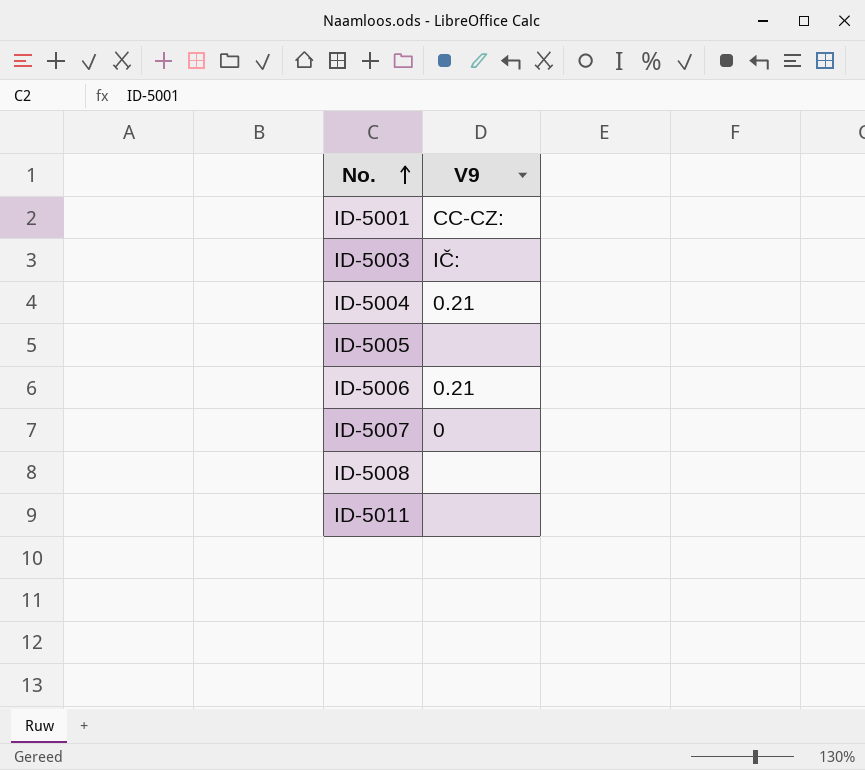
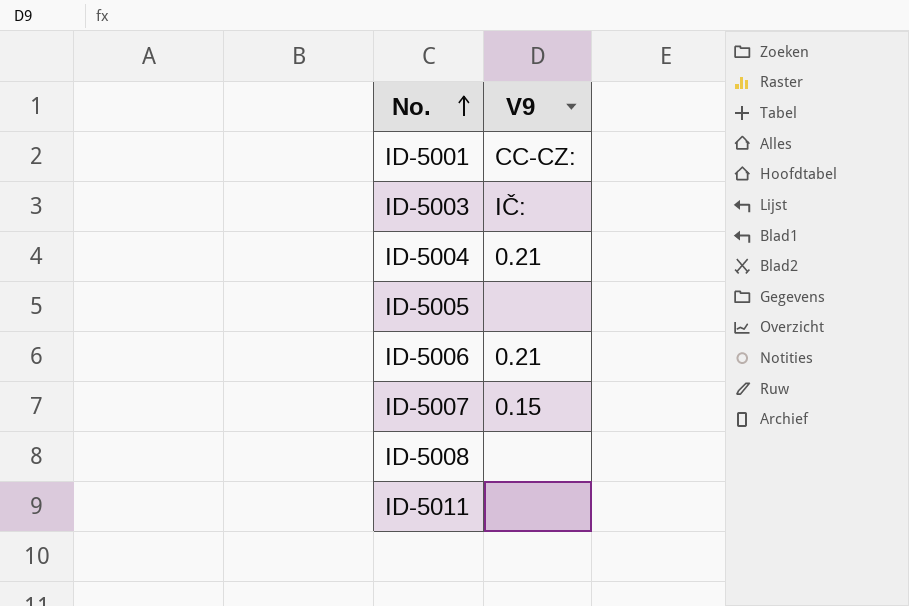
ID-5007 | V9: 0 -> 0.15

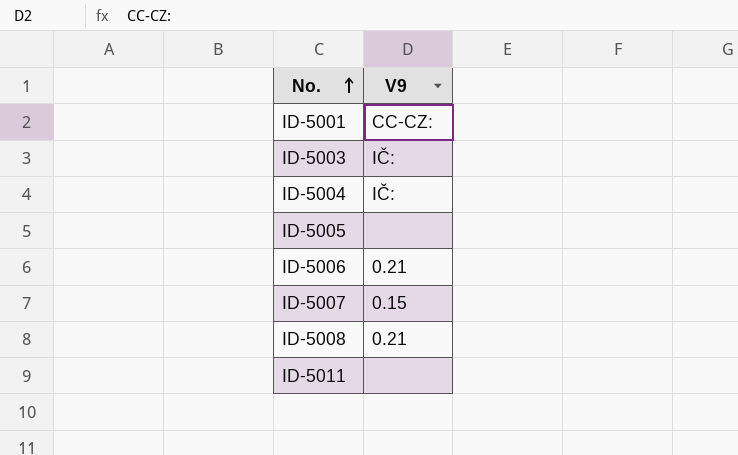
ID-5004 | V9: 0.21 -> IČ:
ID-5008 | V9: none -> 0.21

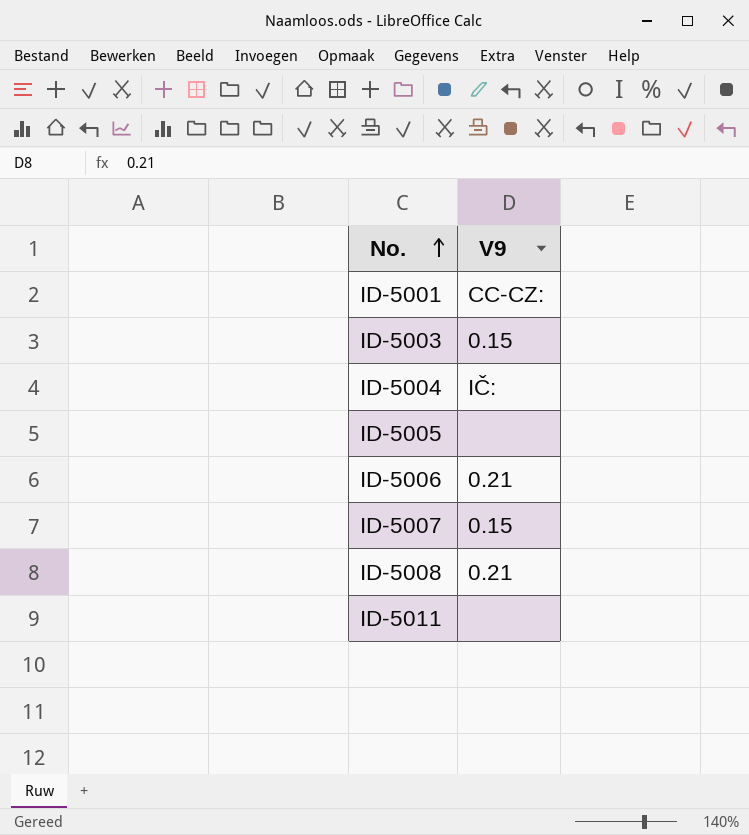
ID-5003 | V9: IČ: -> 0.15

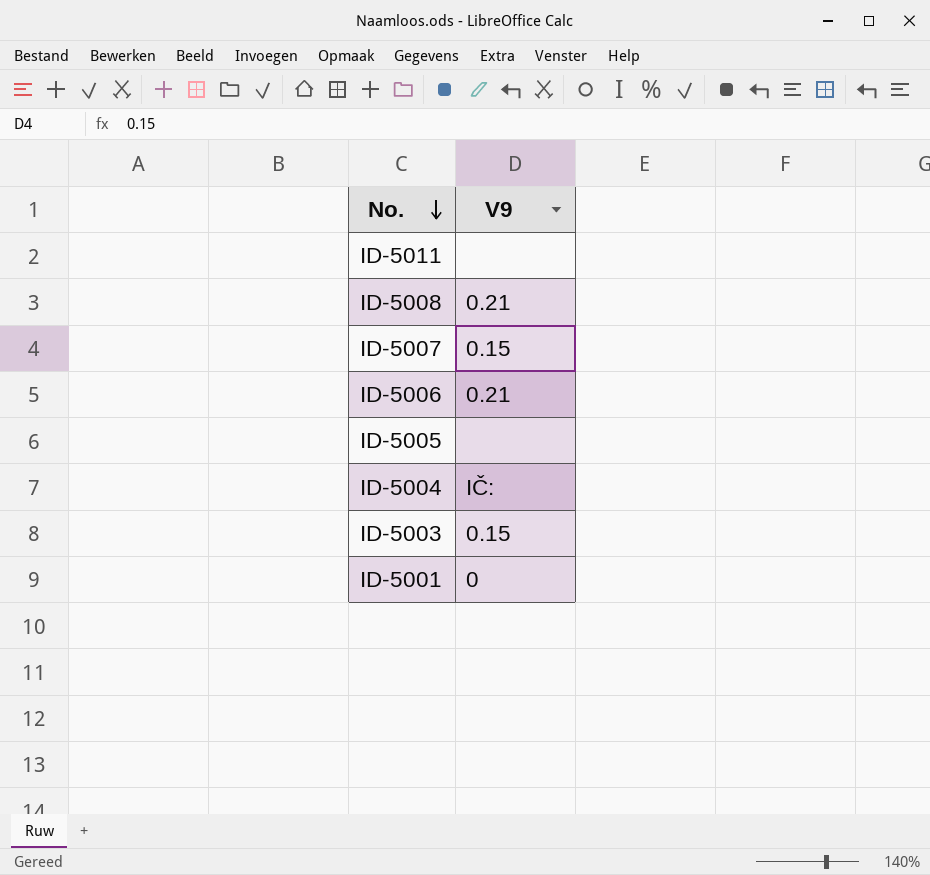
row order: No. ascending -> No. descending
ID-5001 | V9: CC-CZ: -> 0

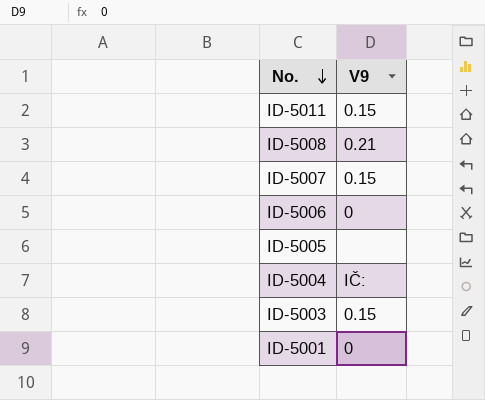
ID-5011 | V9: none -> 0.15
ID-5006 | V9: 0.21 -> 0

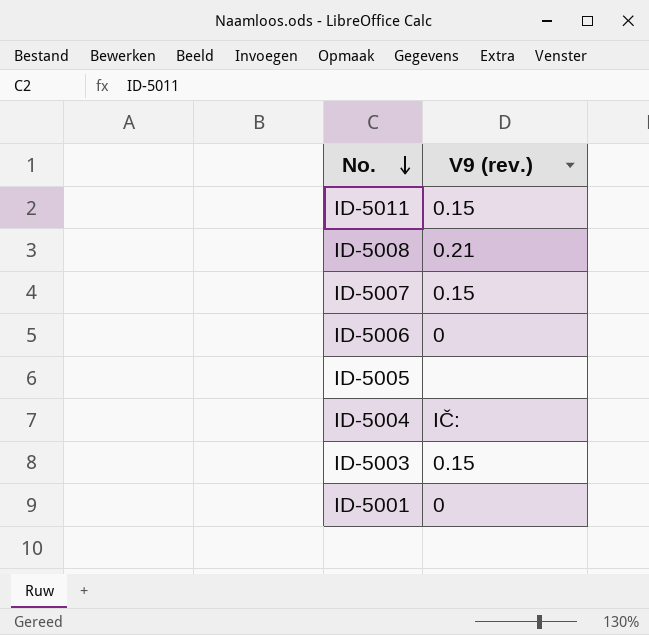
column name: V9 -> V9 (rev.)

